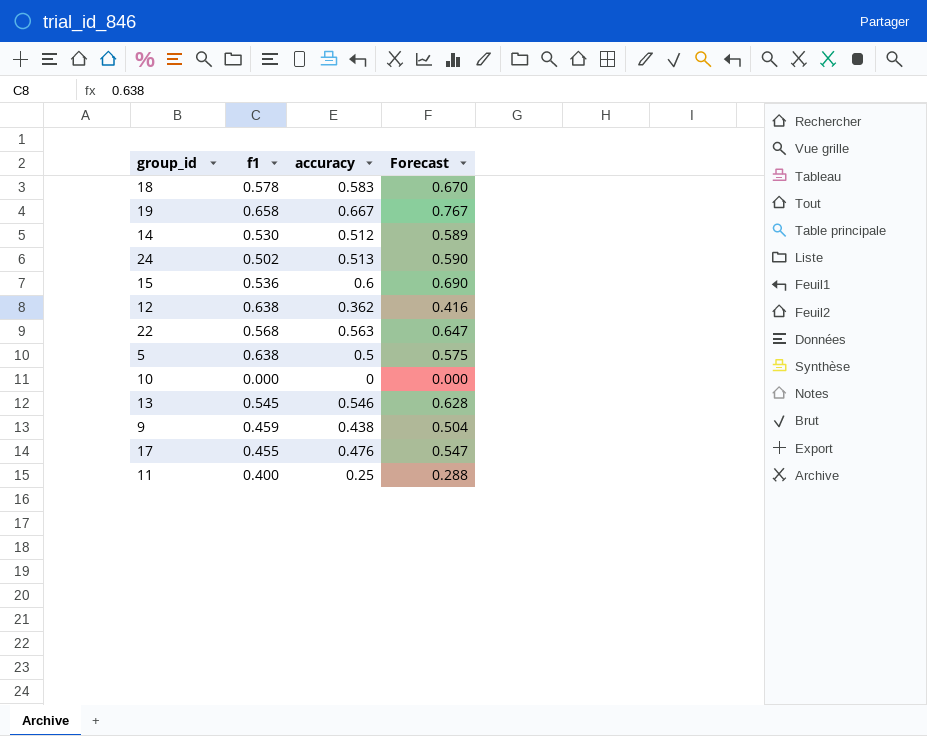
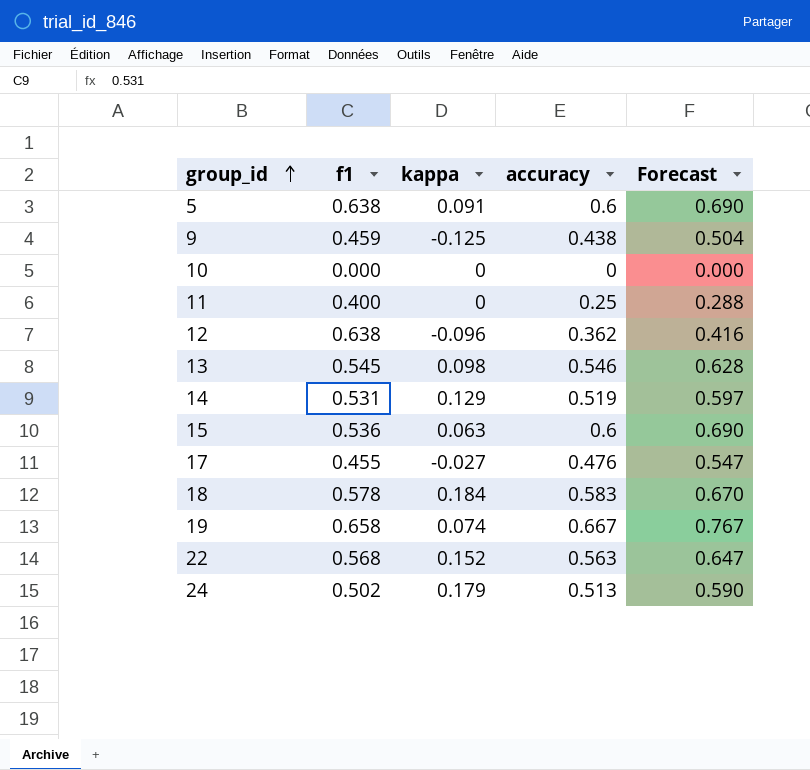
row order: none -> group_id ascending
column kappa | position: none -> 3
5 | accuracy: 0.5 -> 0.6
5 | Forecast: 0.575 -> 0.690
14 | f1: 0.530 -> 0.531
14 | accuracy: 0.512 -> 0.519
14 | Forecast: 0.589 -> 0.597

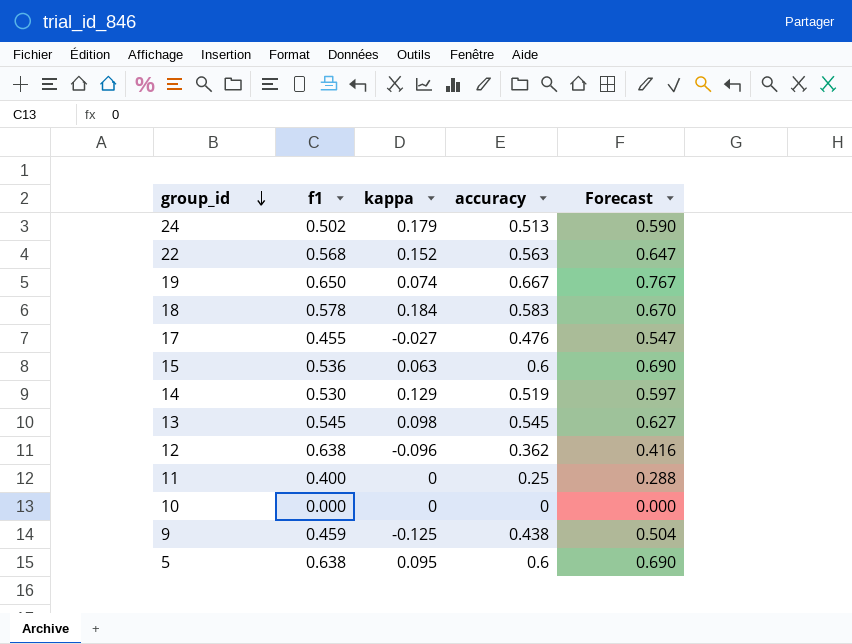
row order: group_id ascending -> group_id descending
19 | f1: 0.658 -> 0.650
14 | f1: 0.531 -> 0.530
13 | accuracy: 0.546 -> 0.545
13 | Forecast: 0.628 -> 0.627
5 | kappa: 0.091 -> 0.095

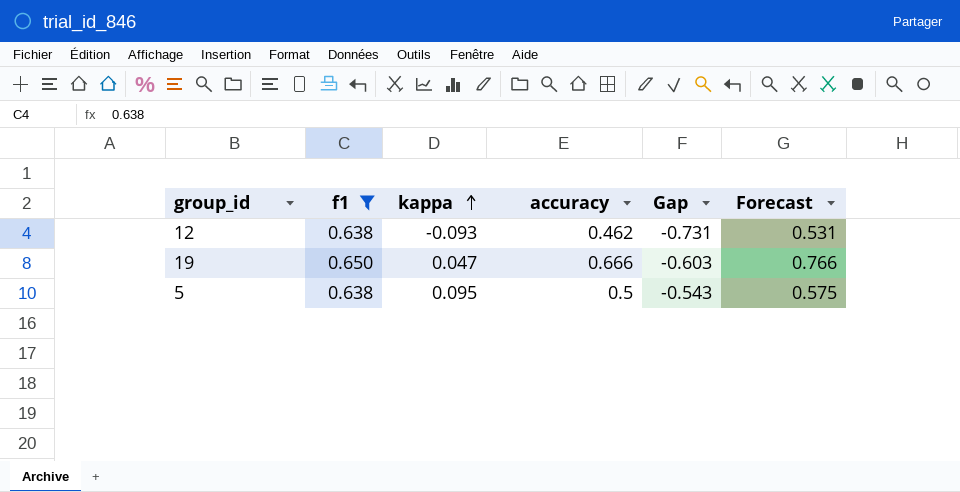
filter: none -> f1 >= 0.638
row order: group_id descending -> kappa ascending
column Gap | formula: none -> [kappa] - [f1]
12 | kappa: -0.096 -> -0.093
12 | accuracy: 0.362 -> 0.462
12 | Forecast: 0.416 -> 0.531
19 | kappa: 0.074 -> 0.047
19 | accuracy: 0.667 -> 0.666
19 | Forecast: 0.767 -> 0.766
5 | accuracy: 0.6 -> 0.5
5 | Forecast: 0.690 -> 0.575

